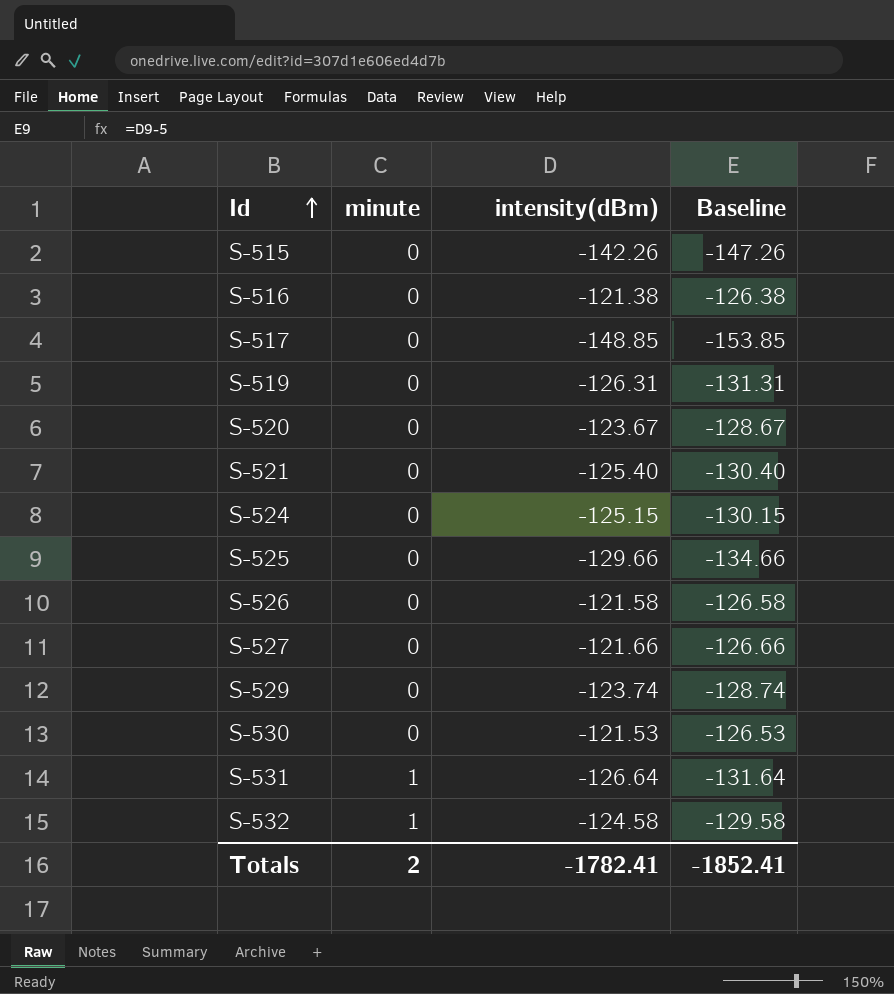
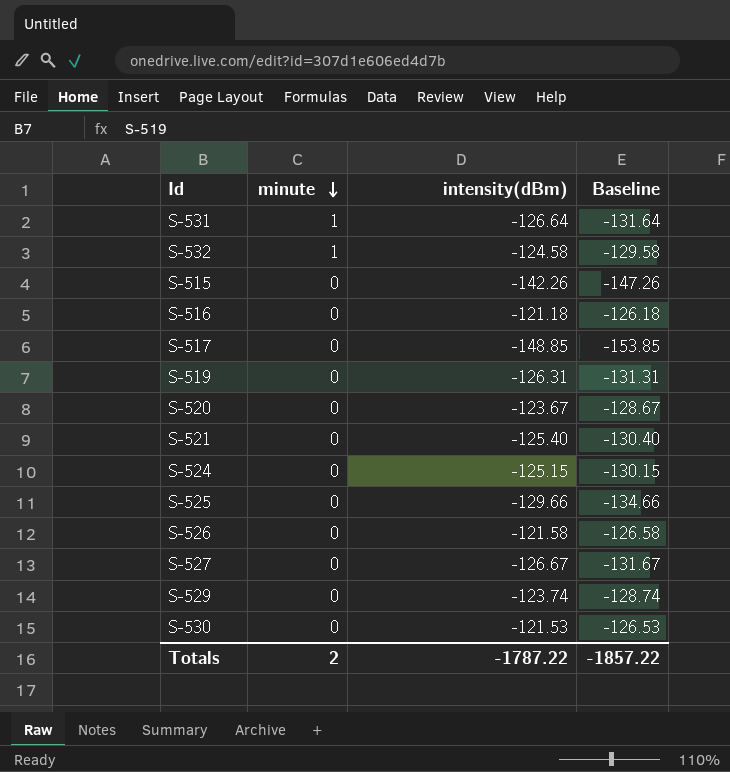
row order: Id ascending -> minute descending
S-516 | intensity(dBm): -121.38 -> -121.18
S-516 | Baseline: -126.38 -> -126.18
S-527 | intensity(dBm): -121.66 -> -126.67
S-527 | Baseline: -126.66 -> -131.67
Totals | intensity(dBm): -1782.41 -> -1787.22
Totals | Baseline: -1852.41 -> -1857.22

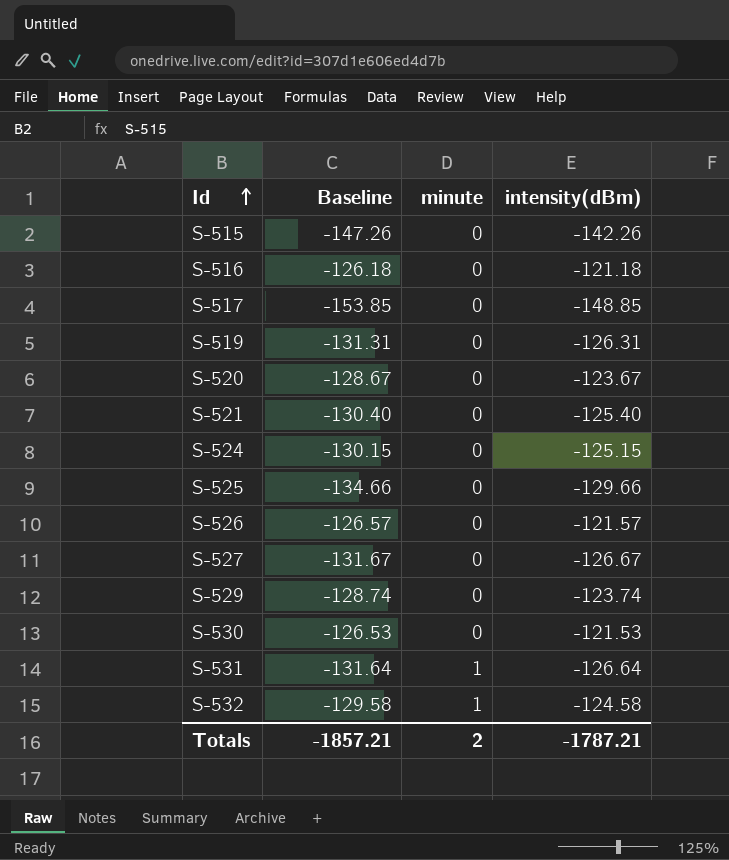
row order: minute descending -> Id ascending
column Baseline | position: 4 -> 2
S-526 | Baseline: -126.58 -> -126.57
S-526 | intensity(dBm): -121.58 -> -121.57
Totals | Baseline: -1857.22 -> -1857.21
Totals | intensity(dBm): -1787.22 -> -1787.21

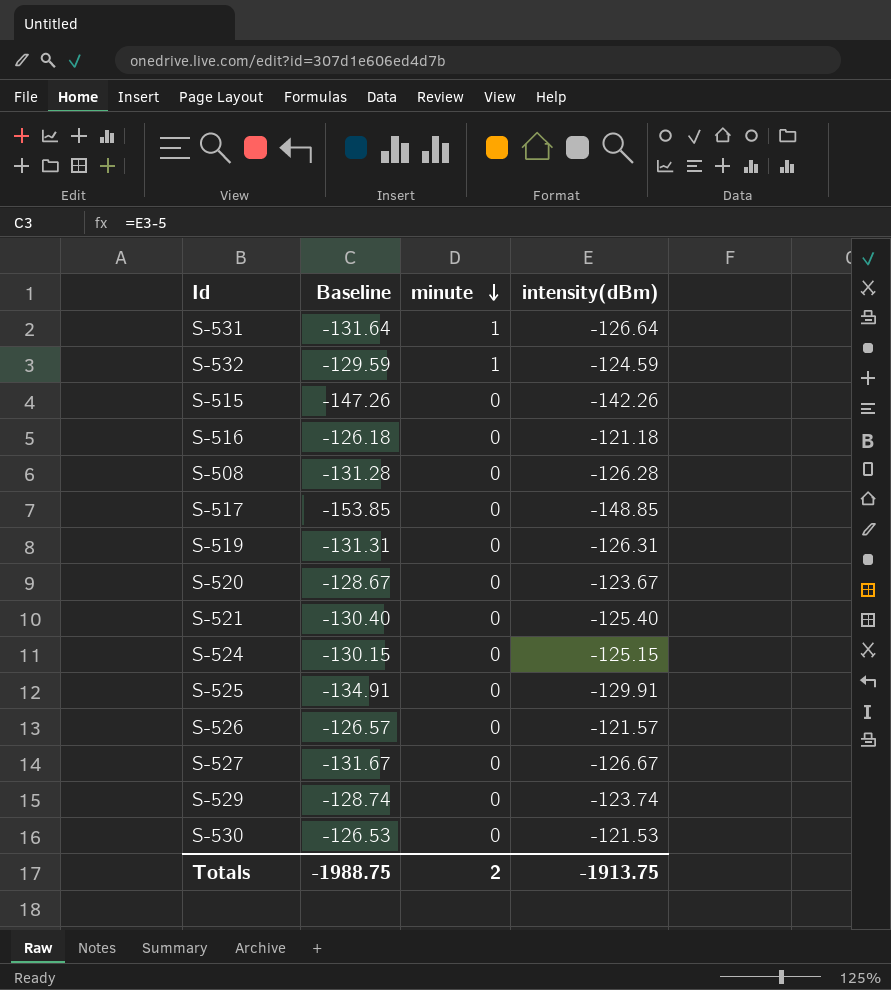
row order: Id ascending -> minute descending
S-532 | Baseline: -129.58 -> -129.59
S-532 | intensity(dBm): -124.58 -> -124.59
row S-508: none -> -131.28 | 0 | -126.28
S-525 | Baseline: -134.66 -> -134.91
S-525 | intensity(dBm): -129.66 -> -129.91
Totals | Baseline: -1857.21 -> -1988.75
Totals | intensity(dBm): -1787.21 -> -1913.75

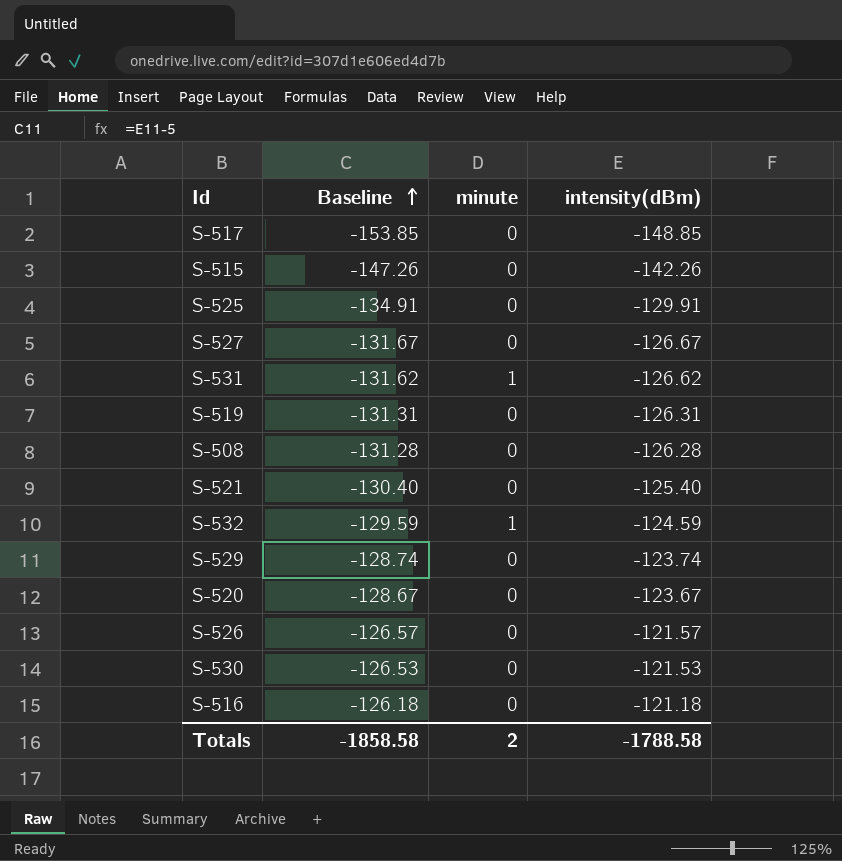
row order: minute descending -> Baseline ascending
row S-524: -130.15 | 0 | -125.15 -> none
S-531 | Baseline: -131.64 -> -131.62
S-531 | intensity(dBm): -126.64 -> -126.62
Totals | Baseline: -1988.75 -> -1858.58
Totals | intensity(dBm): -1913.75 -> -1788.58

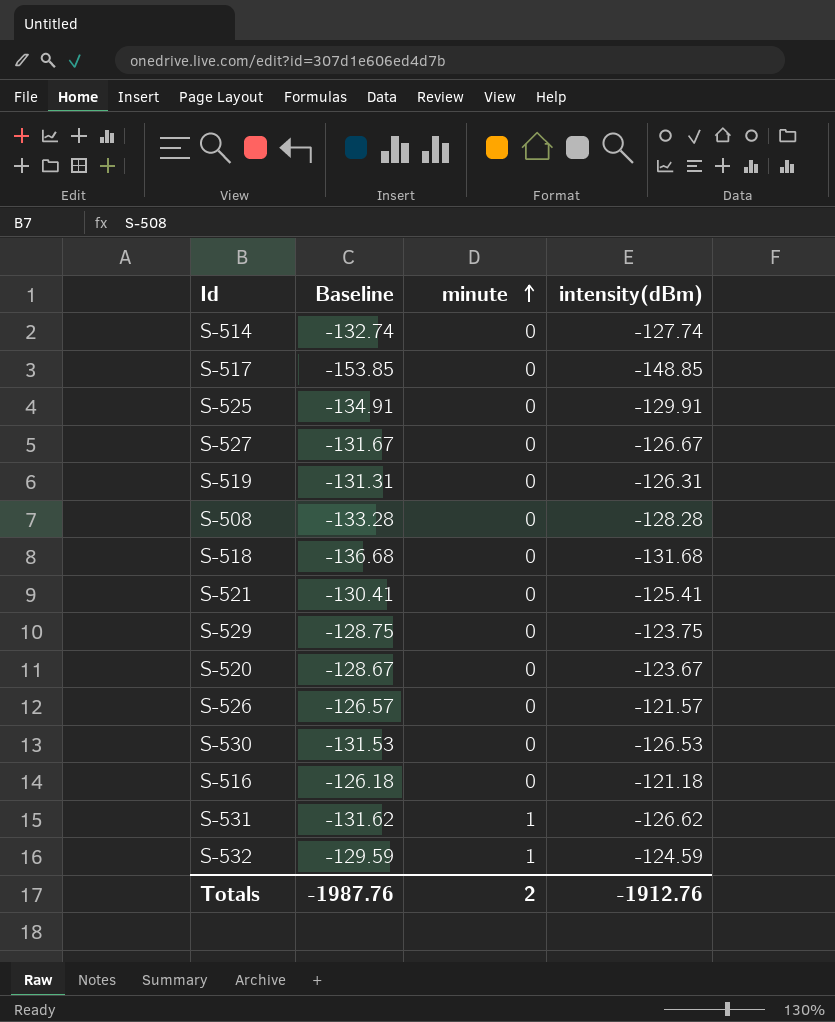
row order: Baseline ascending -> minute ascending
row S-515: -147.26 | 0 | -142.26 -> none
row S-514: none -> -132.74 | 0 | -127.74
S-508 | Baseline: -131.28 -> -133.28
S-508 | intensity(dBm): -126.28 -> -128.28
row S-518: none -> -136.68 | 0 | -131.68
S-521 | Baseline: -130.40 -> -130.41
S-521 | intensity(dBm): -125.40 -> -125.41
S-529 | Baseline: -128.74 -> -128.75
S-529 | intensity(dBm): -123.74 -> -123.75
S-530 | Baseline: -126.53 -> -131.53
S-530 | intensity(dBm): -121.53 -> -126.53
Totals | Baseline: -1858.58 -> -1987.76
Totals | intensity(dBm): -1788.58 -> -1912.76

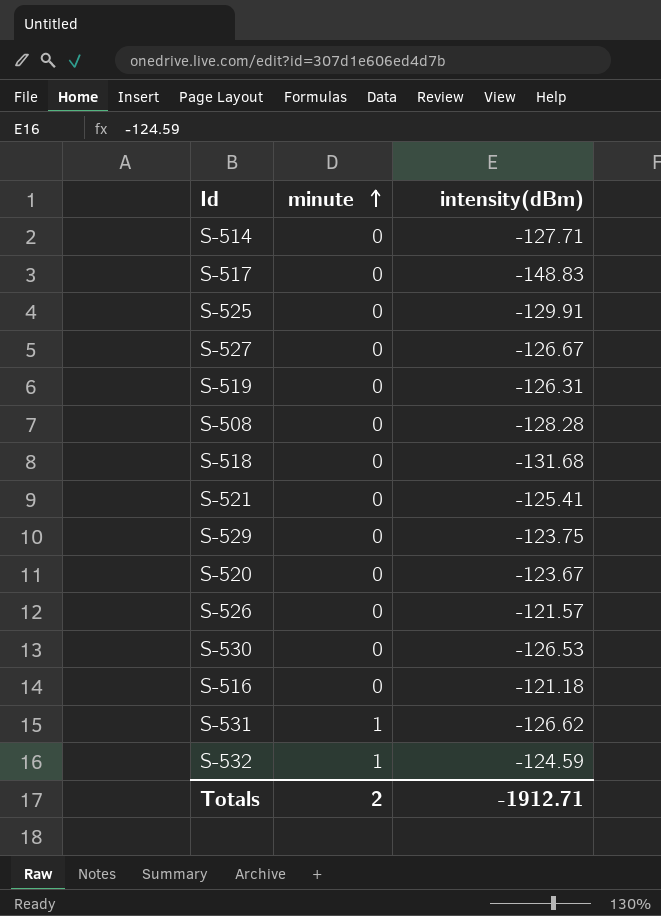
column Baseline | formula: [intensity(dBm)] - 5 -> none
S-514 | intensity(dBm): -127.74 -> -127.71
S-517 | intensity(dBm): -148.85 -> -148.83
Totals | intensity(dBm): -1912.76 -> -1912.71

